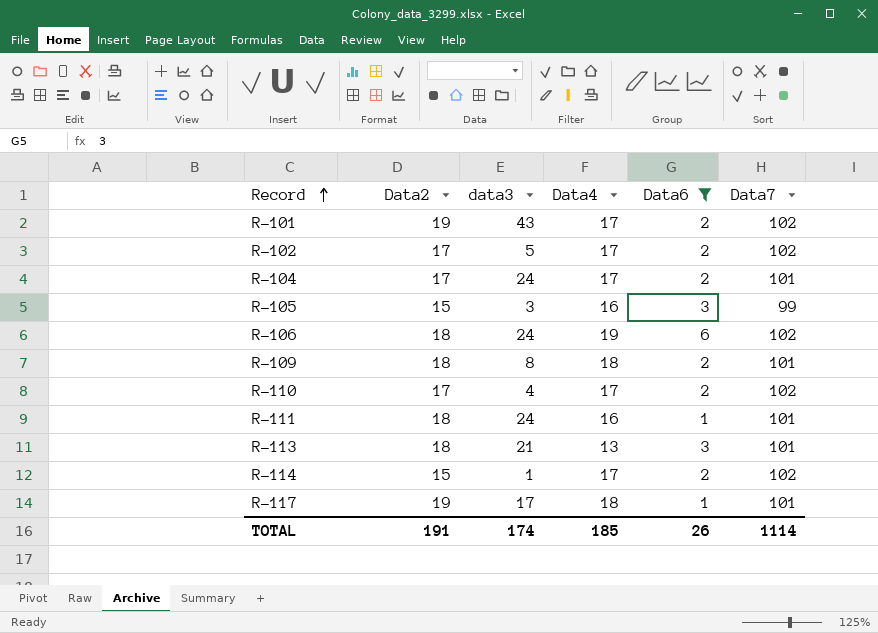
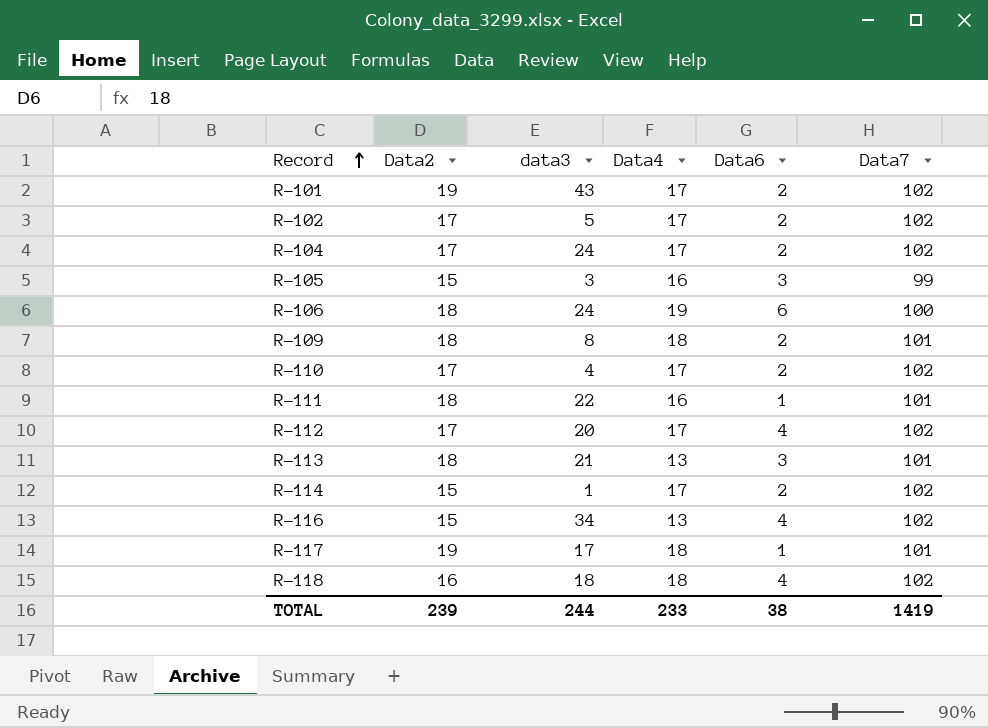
filter: Data6 != 4 -> none
R-104 | Data7: 101 -> 102
R-106 | Data7: 102 -> 100
R-111 | data3: 24 -> 22
TOTAL | Data2: 191 -> 239
TOTAL | data3: 174 -> 244
TOTAL | Data4: 185 -> 233
TOTAL | Data6: 26 -> 38
TOTAL | Data7: 1114 -> 1419

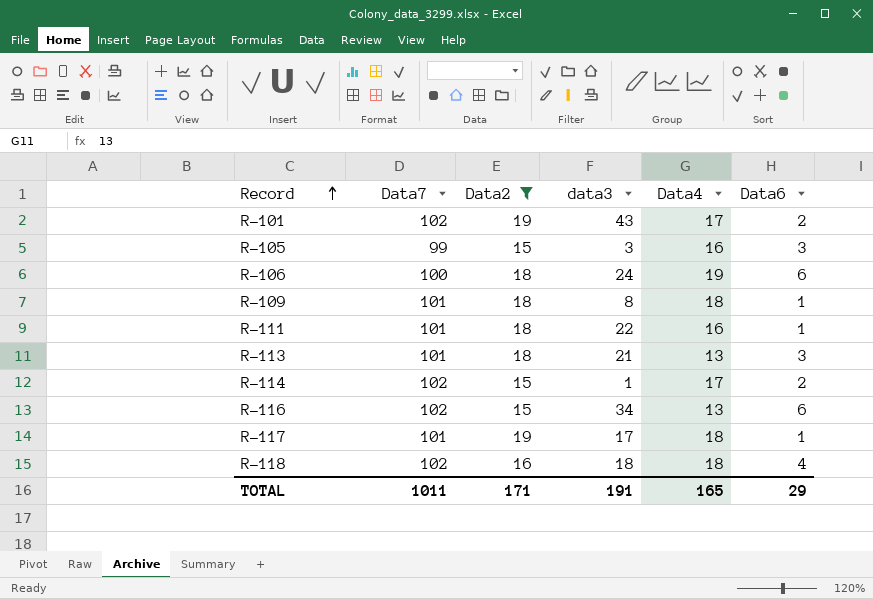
filter: none -> Data2 != 17
column Data7 | position: 6 -> 2
R-109 | Data6: 2 -> 1
R-116 | Data6: 4 -> 6
TOTAL | Data7: 1419 -> 1011
TOTAL | Data2: 239 -> 171
TOTAL | data3: 244 -> 191
TOTAL | Data4: 233 -> 165
TOTAL | Data6: 38 -> 29

